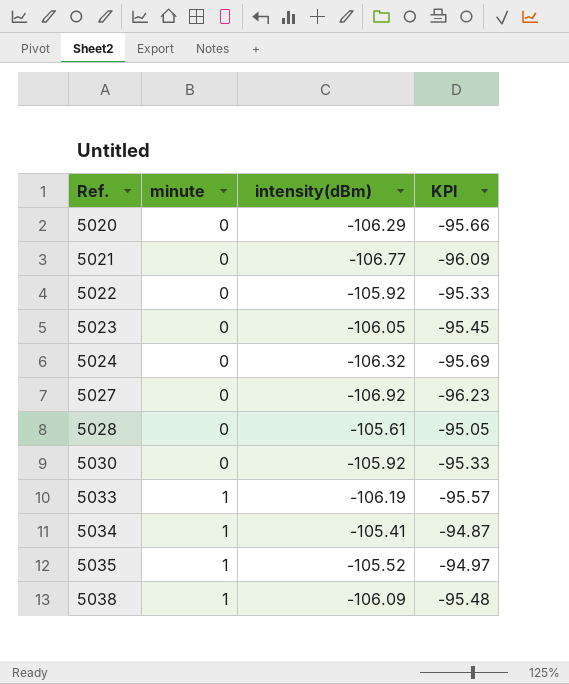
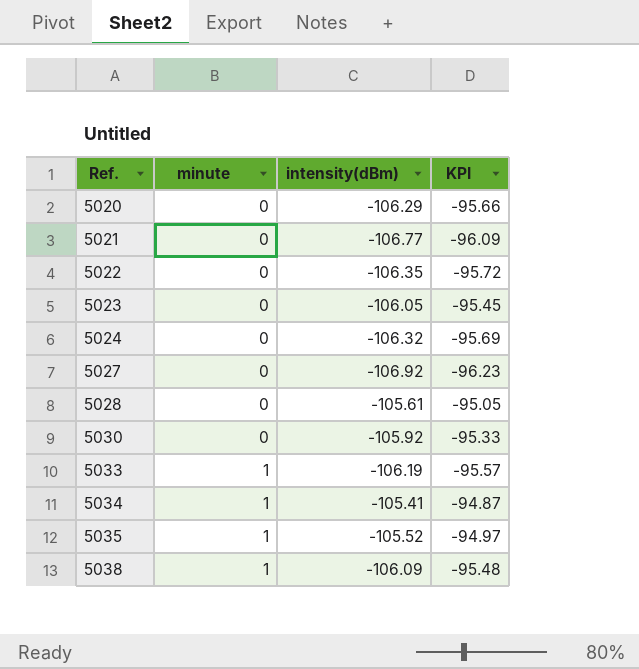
5022 | intensity(dBm): -105.92 -> -106.35
5022 | KPI: -95.33 -> -95.72

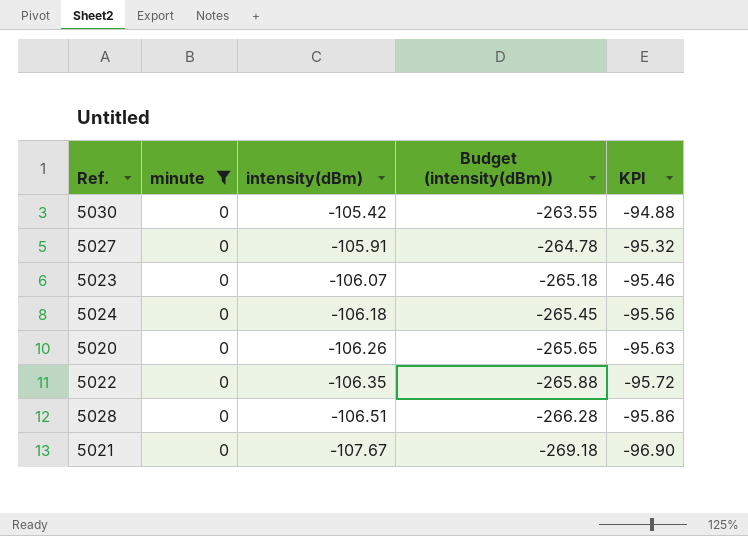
filter: none -> minute = 0
row order: Ref. ascending -> intensity(dBm) descending
column Budget (intensity(dBm)) | formula: none -> [intensity(dBm)] * 2.5
5030 | intensity(dBm): -105.92 -> -105.42
5030 | KPI: -95.33 -> -94.88
5027 | intensity(dBm): -106.92 -> -105.91
5027 | KPI: -96.23 -> -95.32
5023 | intensity(dBm): -106.05 -> -106.07
5023 | KPI: -95.45 -> -95.46
5024 | intensity(dBm): -106.32 -> -106.18
5024 | KPI: -95.69 -> -95.56
5020 | intensity(dBm): -106.29 -> -106.26
5020 | KPI: -95.66 -> -95.63
5028 | intensity(dBm): -105.61 -> -106.51
5028 | KPI: -95.05 -> -95.86
5021 | intensity(dBm): -106.77 -> -107.67
5021 | KPI: -96.09 -> -96.90

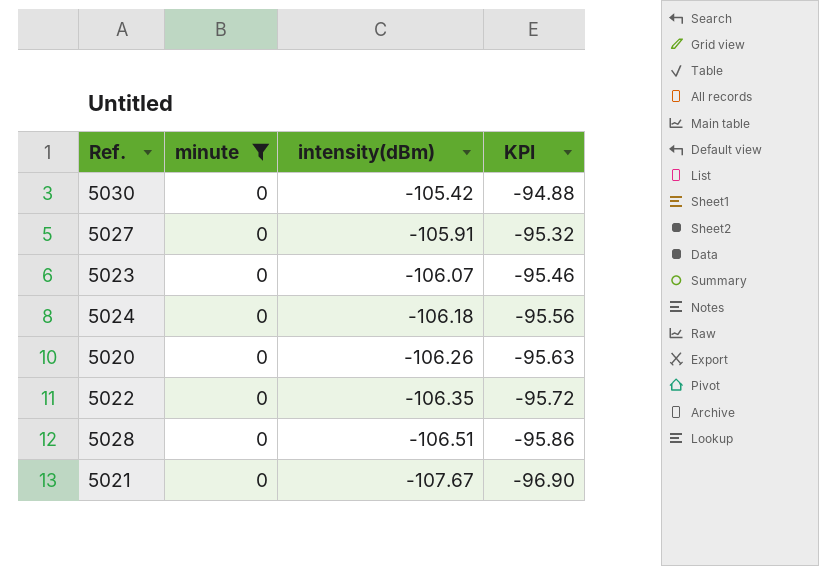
column Budget (intensity(dBm)) | formula: [intensity(dBm)] * 2.5 -> none

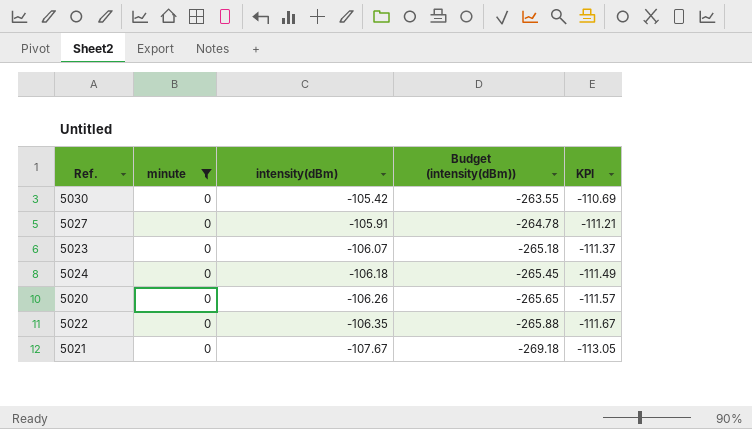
column Budget (intensity(dBm)) | formula: none -> [intensity(dBm)] * 2.5
column KPI | formula: [intensity(dBm)] * 0.9 -> [intensity(dBm)] * 1.05
row 5028: 0 | -106.51 | -95.86 -> none

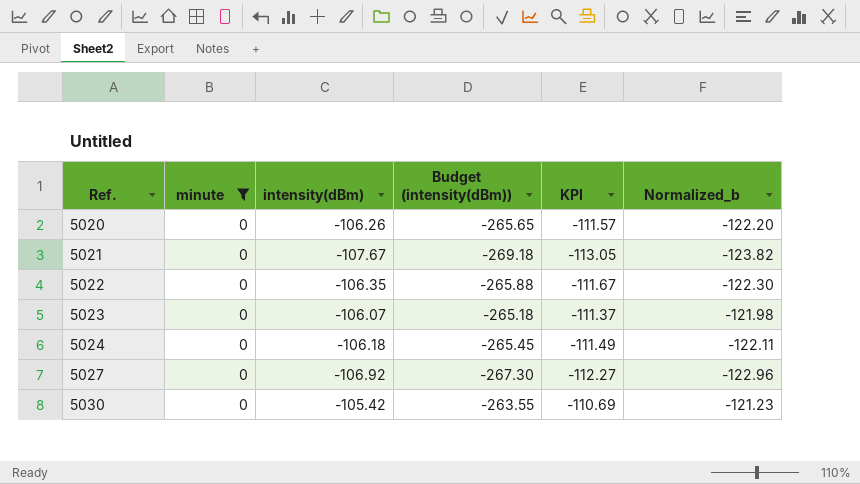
row order: intensity(dBm) descending -> Ref. ascending
column Normalized_b | formula: none -> [intensity(dBm)] * 1.15
5027 | intensity(dBm): -105.91 -> -106.92
5027 | Budget (intensity(dBm)): -264.78 -> -267.30
5027 | KPI: -111.21 -> -112.27

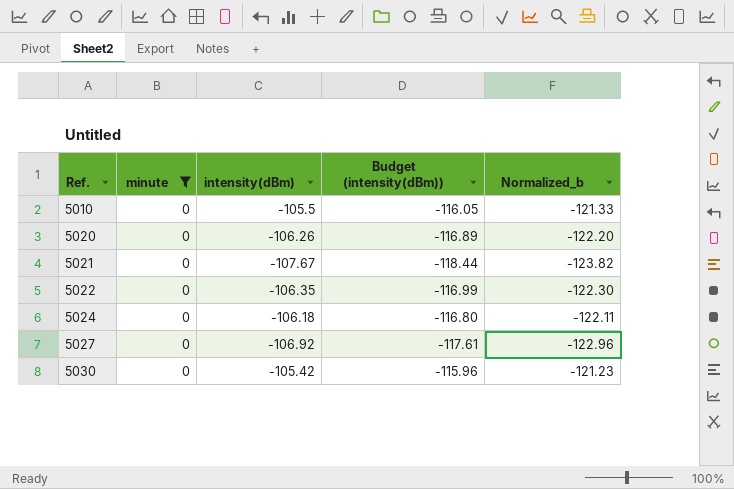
column KPI | formula: [intensity(dBm)] * 1.05 -> none
column Budget (intensity(dBm)) | formula: [intensity(dBm)] * 2.5 -> [intensity(dBm)] * 1.1
row 5023: 0 | -106.07 | -265.18 | -111.37 | -121.98 -> none
row 5010: none -> 0 | -105.5 | -116.05 | -121.33

